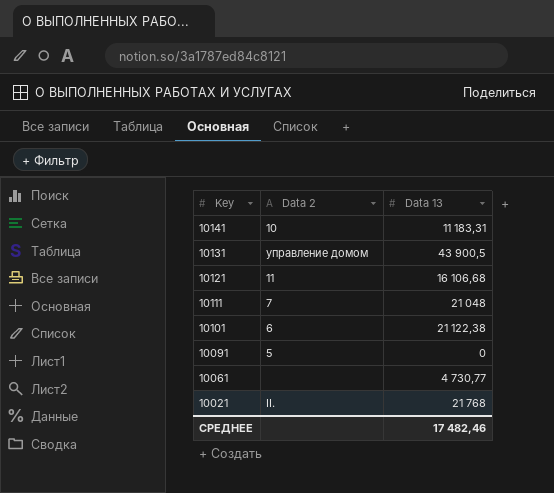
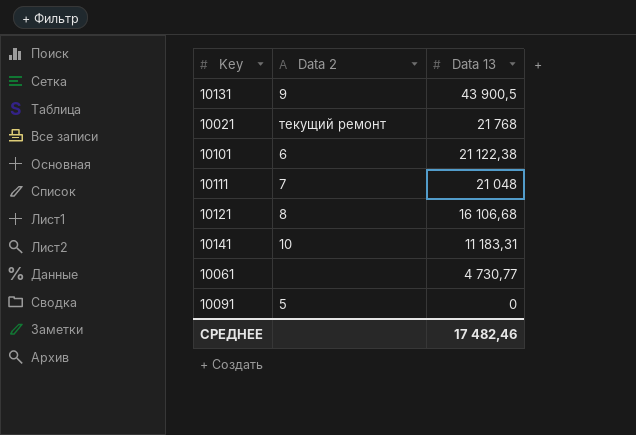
row order: Key descending -> Data 13 descending
10131 | Data 2: управление домом -> 9
10021 | Data 2: II. -> текущий ремонт
10121 | Data 2: 11 -> 8

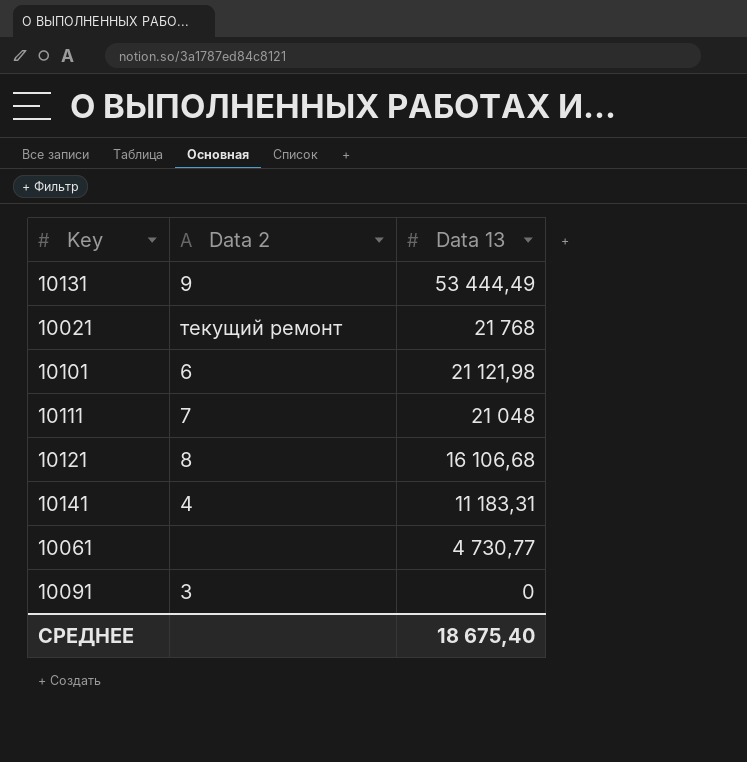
10131 | Data 13: 43 900,5 -> 53 444,49
10101 | Data 13: 21 122,38 -> 21 121,98
10141 | Data 2: 10 -> 4
10091 | Data 2: 5 -> 3
СРЕДНЕЕ | Data 13: 17 482,46 -> 18 675,40

